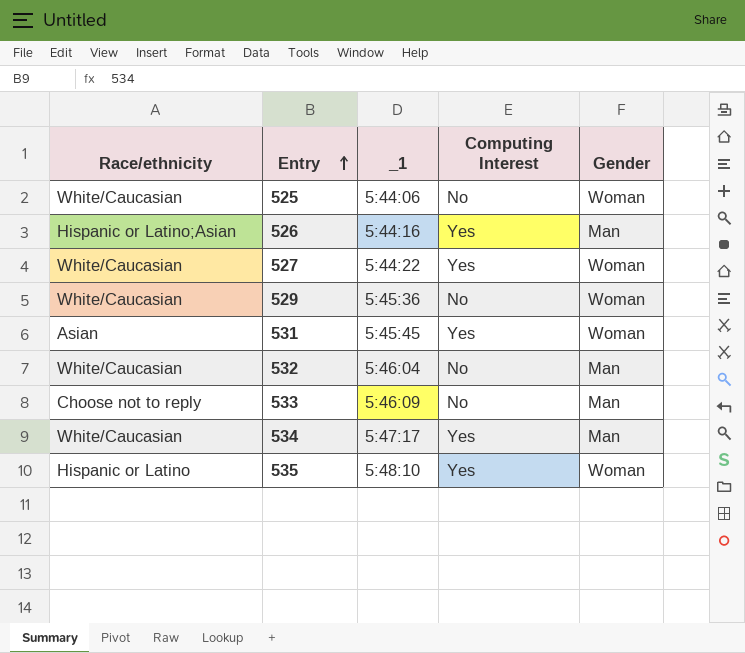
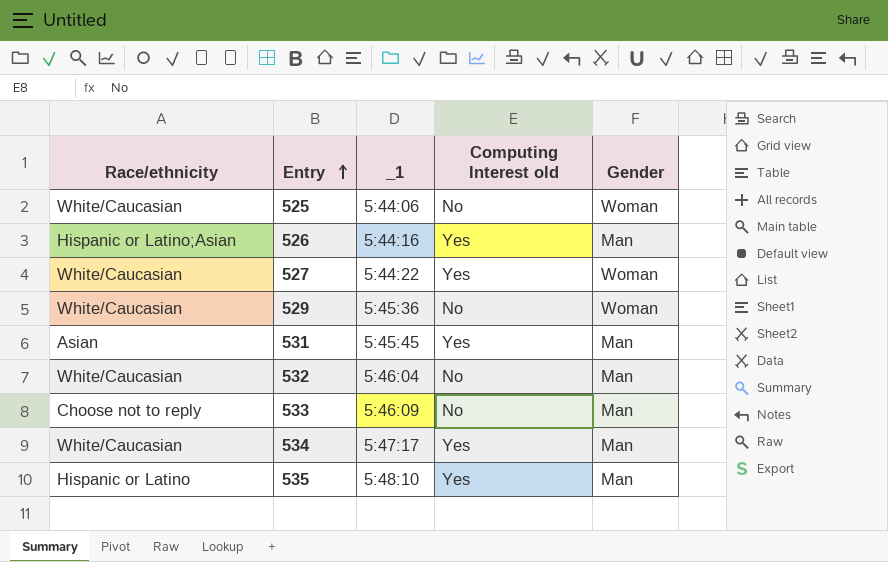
column name: Computing Interest -> Computing Interest old
531 | Gender: Woman -> Man
535 | Gender: Woman -> Man

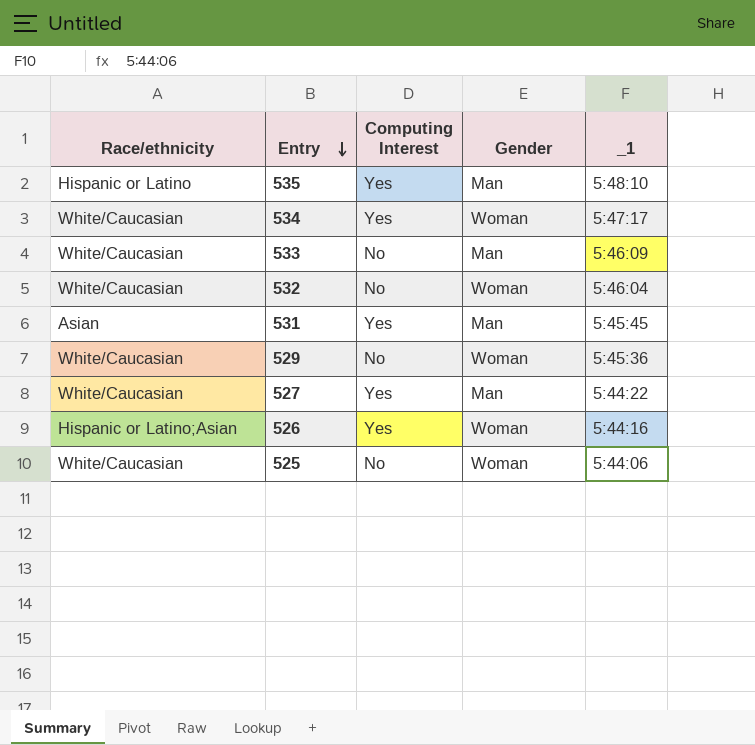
row order: Entry ascending -> Entry descending
column name: Computing Interest old -> Computing Interest
column _1 | position: 3 -> 5
534 | Gender: Man -> Woman
533 | Race/ethnicity: Choose not to reply -> White/Caucasian
532 | Gender: Man -> Woman
527 | Gender: Woman -> Man
526 | Gender: Man -> Woman

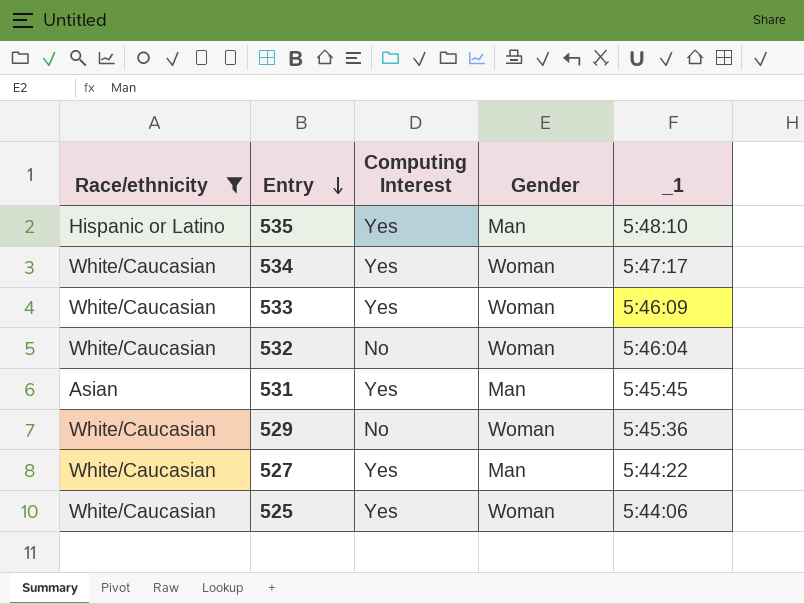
filter: none -> Race/ethnicity != Hispanic or Latino;Asian
533 | Computing Interest: No -> Yes
533 | Gender: Man -> Woman
525 | Computing Interest: No -> Yes

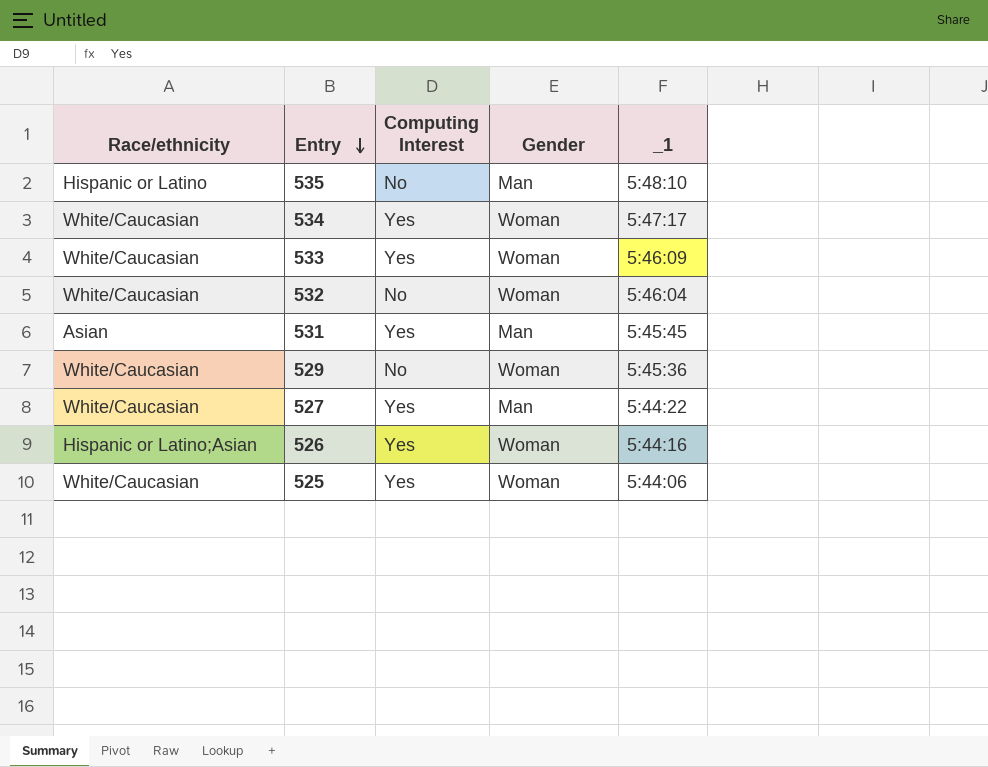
filter: Race/ethnicity != Hispanic or Latino;Asian -> none
535 | Computing Interest: Yes -> No

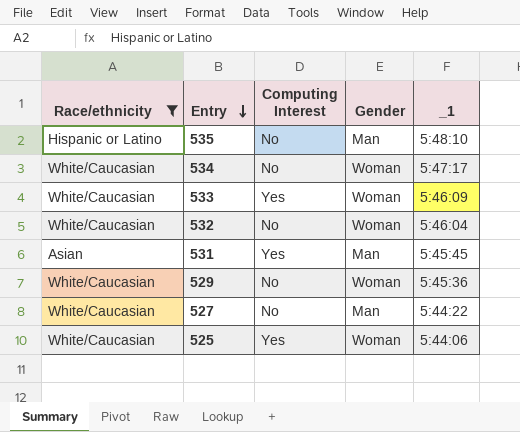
filter: none -> Race/ethnicity != Hispanic or Latino;Asian
534 | Computing Interest: Yes -> No
527 | Computing Interest: Yes -> No

